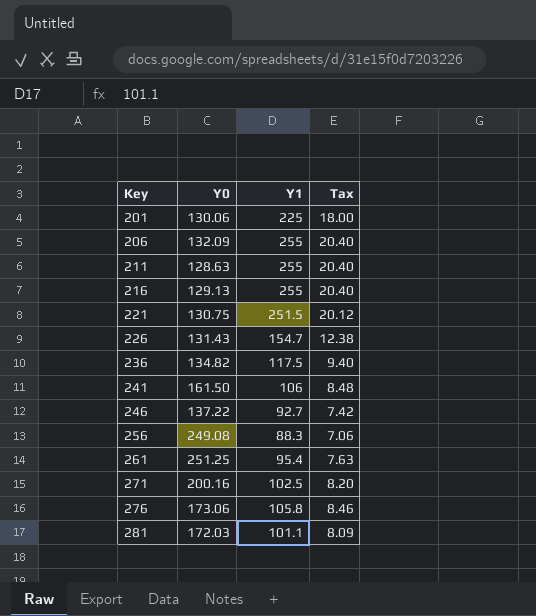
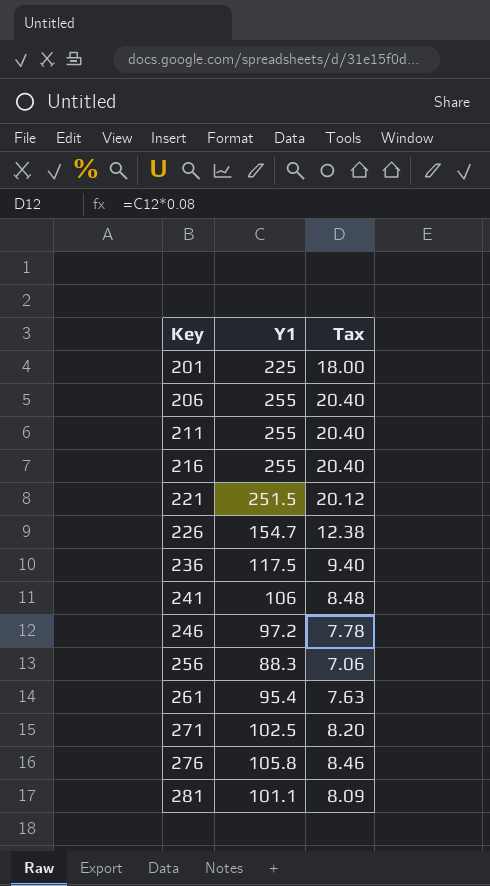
column Y0 | position: 2 -> none
246 | Y1: 92.7 -> 97.2
246 | Tax: 7.42 -> 7.78

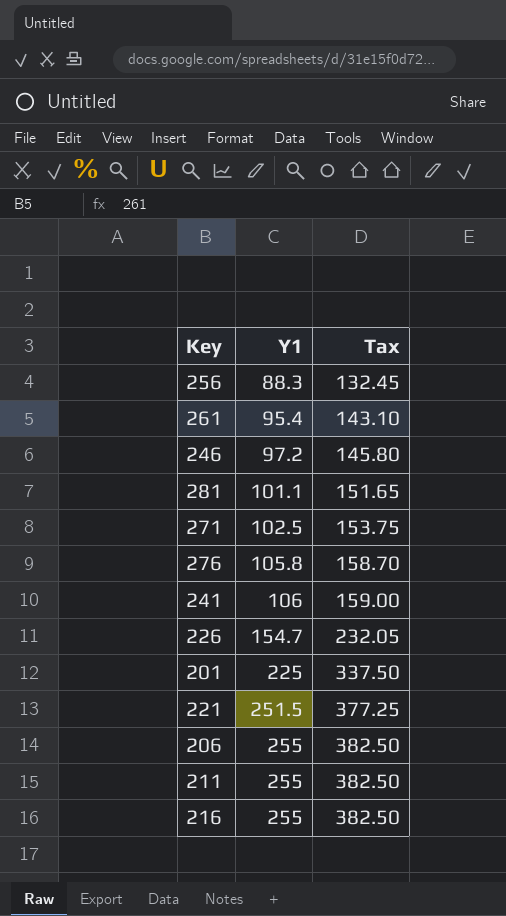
row order: Key ascending -> Y1 ascending
column Tax | formula: [Y1] * 0.08 -> [Y1] * 1.5
row 236: 117.5 | 9.40 -> none

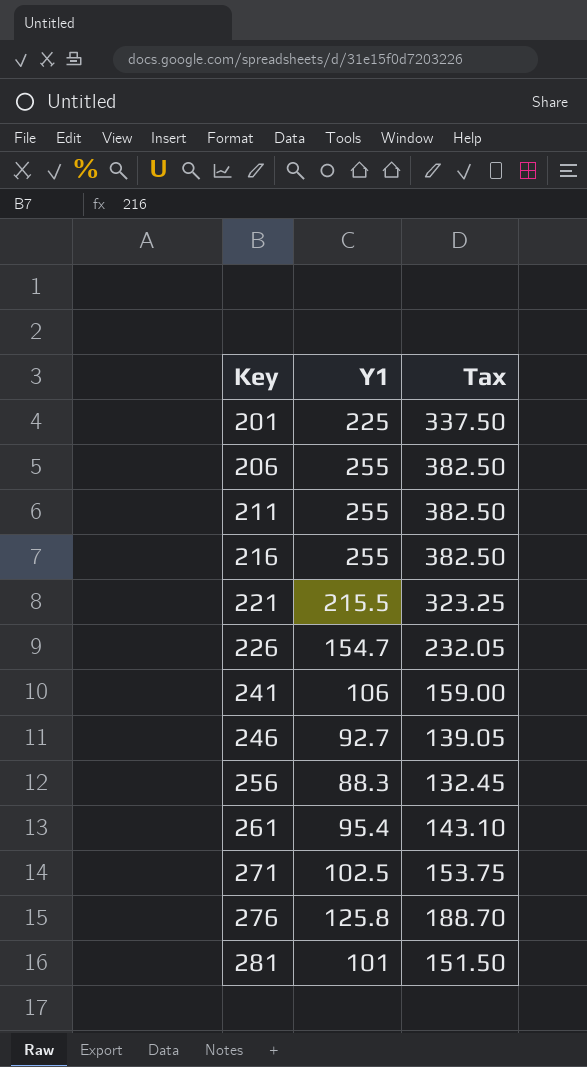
row order: Y1 ascending -> Key ascending
221 | Y1: 251.5 -> 215.5
221 | Tax: 377.25 -> 323.25
246 | Y1: 97.2 -> 92.7
246 | Tax: 145.80 -> 139.05
276 | Y1: 105.8 -> 125.8
276 | Tax: 158.70 -> 188.70
281 | Y1: 101.1 -> 101
281 | Tax: 151.65 -> 151.50

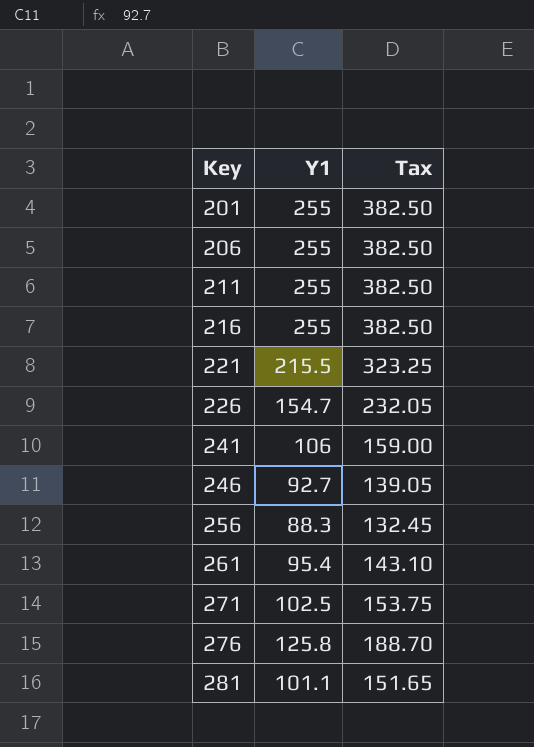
201 | Y1: 225 -> 255
201 | Tax: 337.50 -> 382.50
281 | Y1: 101 -> 101.1
281 | Tax: 151.50 -> 151.65

